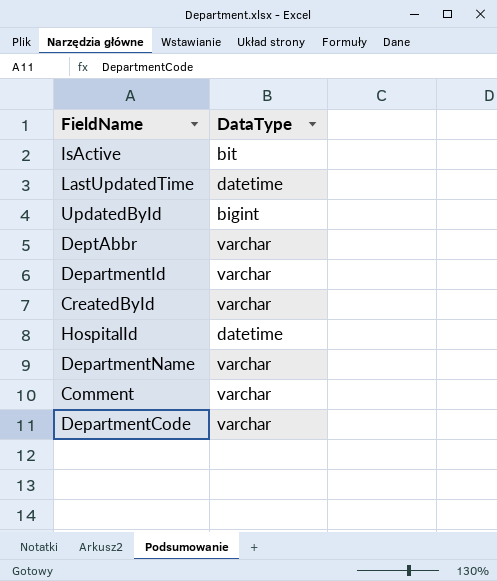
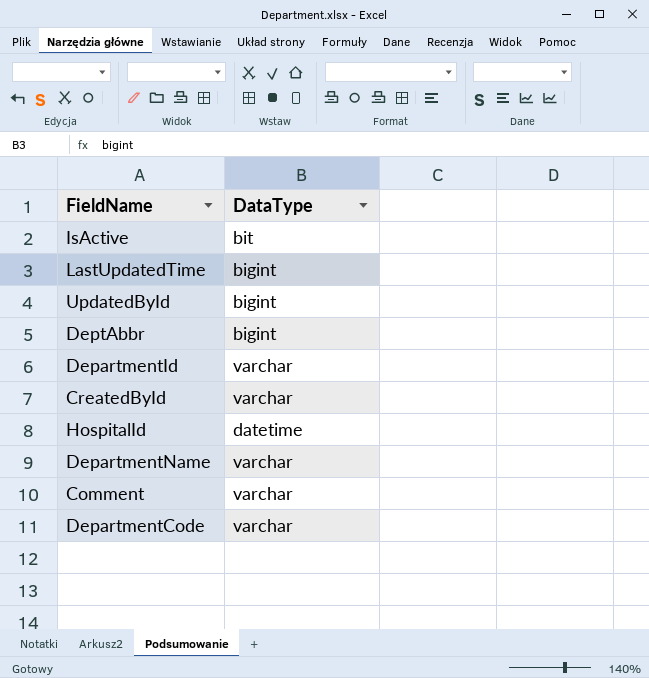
LastUpdatedTime | DataType: datetime -> bigint
DeptAbbr | DataType: varchar -> bigint

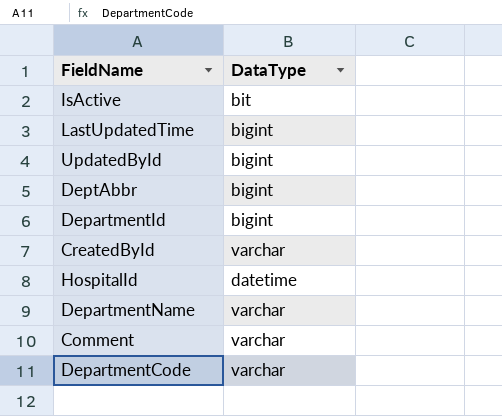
DepartmentId | DataType: varchar -> bigint

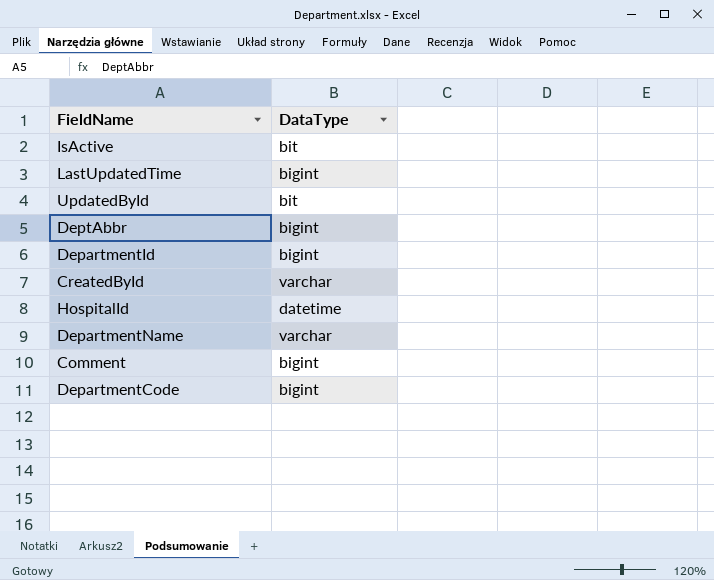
UpdatedById | DataType: bigint -> bit
Comment | DataType: varchar -> bigint
DepartmentCode | DataType: varchar -> bigint

